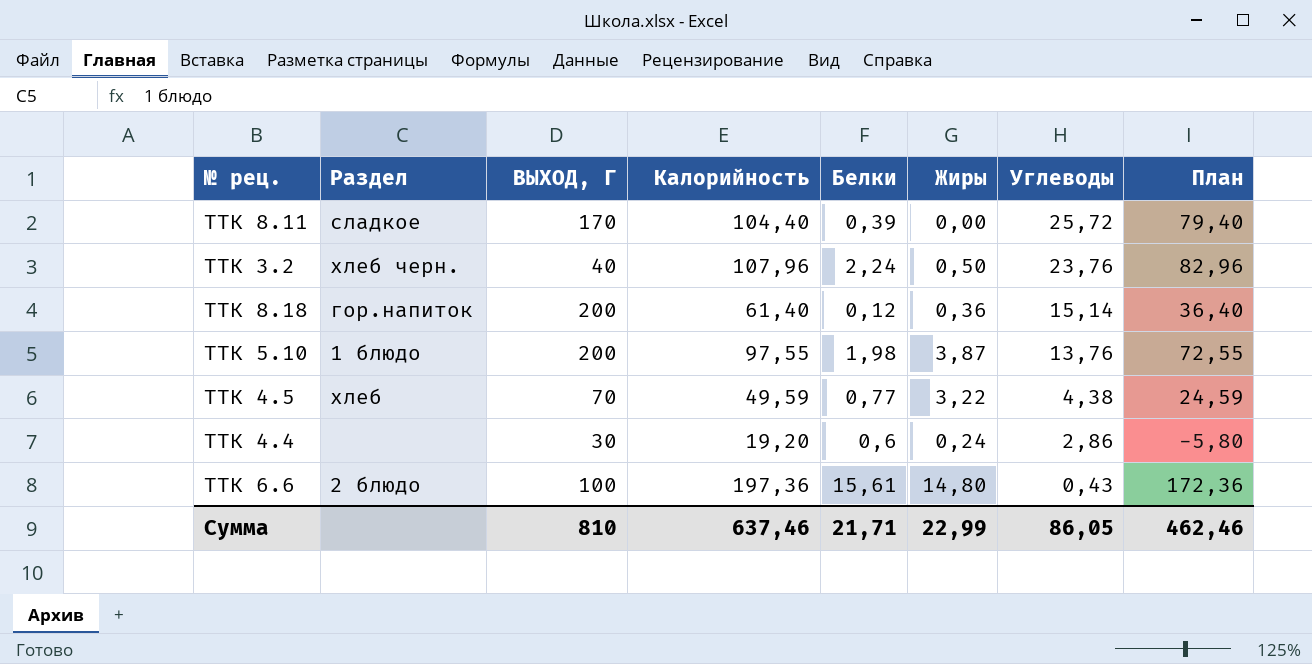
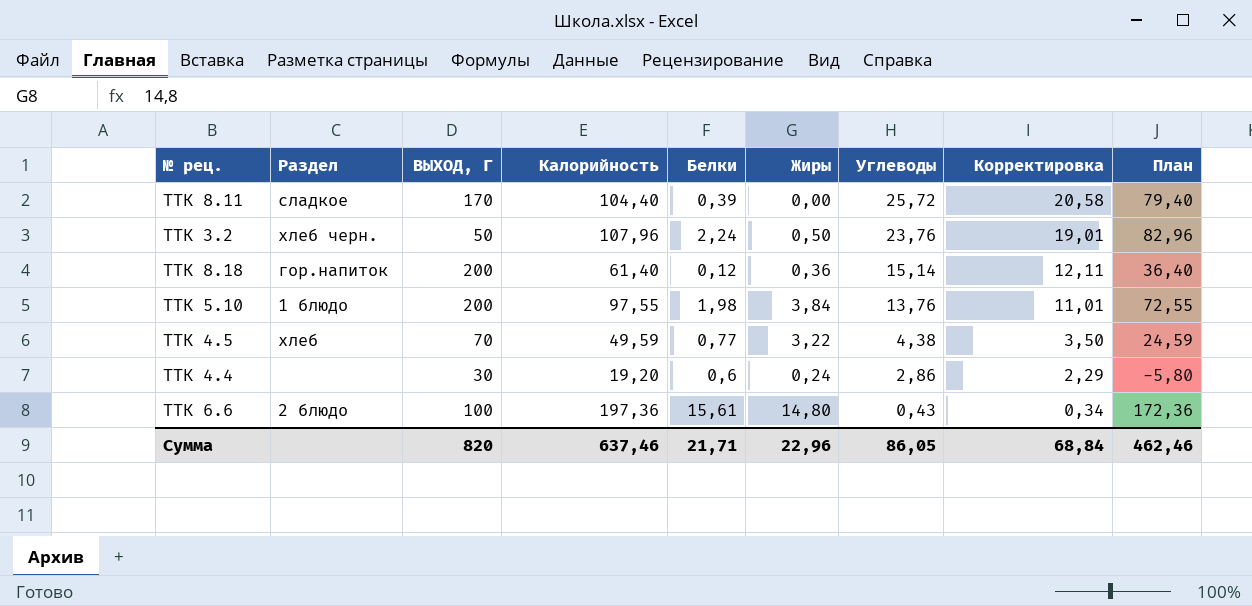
column Корректировка | formula: none -> [Углеводы] * 0,8
ТТК 3.2 | ВЫХОД, Г: 40 -> 50
ТТК 5.10 | Жиры: 3,87 -> 3,84
Сумма | ВЫХОД, Г: 810 -> 820
Сумма | Жиры: 22,99 -> 22,96

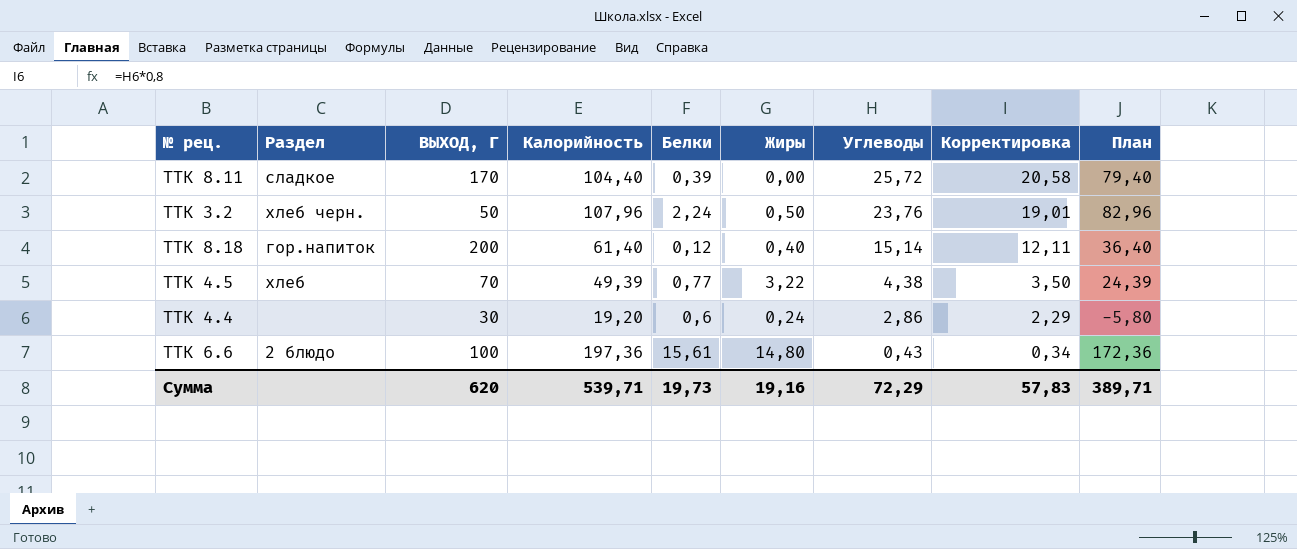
row ТТК 5.10: 1 блюдо | 200 | 97,55 | 1,98 | 3,84 | 13,76 | 11,01 | 72,55 -> none
ТТК 8.18 | Жиры: 0,36 -> 0,40
ТТК 4.5 | Калорийность: 49,59 -> 49,39
ТТК 4.5 | План: 24,59 -> 24,39
Сумма | ВЫХОД, Г: 820 -> 620
Сумма | Калорийность: 637,46 -> 539,71
Сумма | Белки: 21,71 -> 19,73
Сумма | Жиры: 22,96 -> 19,16
Сумма | Углеводы: 86,05 -> 72,29
Сумма | Корректировка: 68,84 -> 57,83
Сумма | План: 462,46 -> 389,71

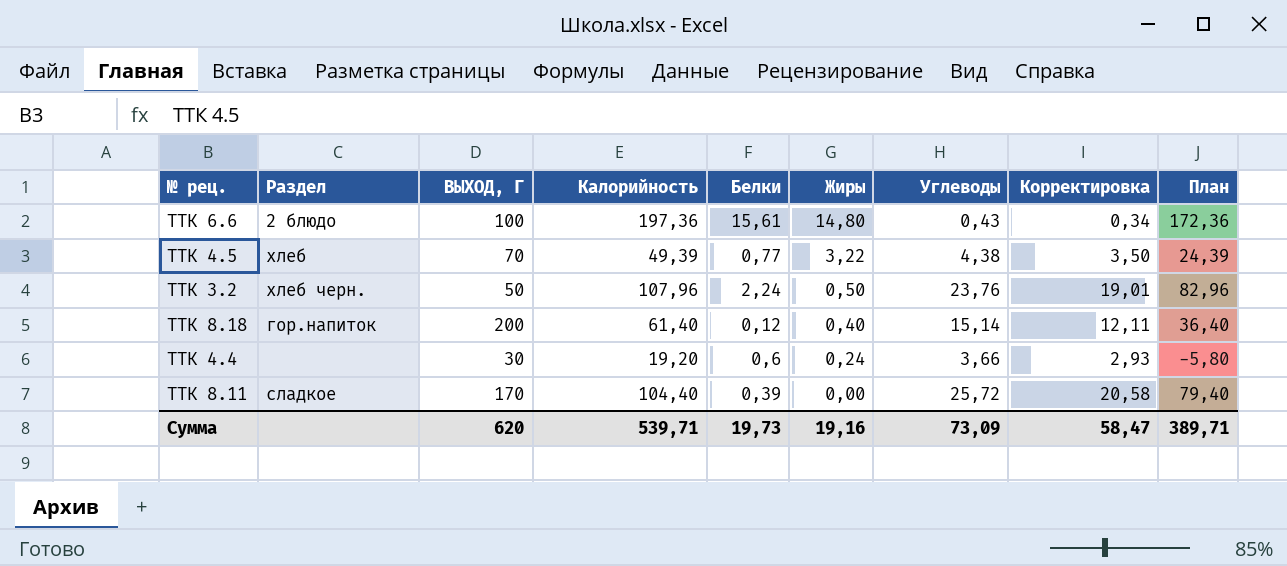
row order: Углеводы descending -> Жиры descending
ТТК 4.4 | Углеводы: 2,86 -> 3,66
ТТК 4.4 | Корректировка: 2,29 -> 2,93
Сумма | Углеводы: 72,29 -> 73,09
Сумма | Корректировка: 57,83 -> 58,47

